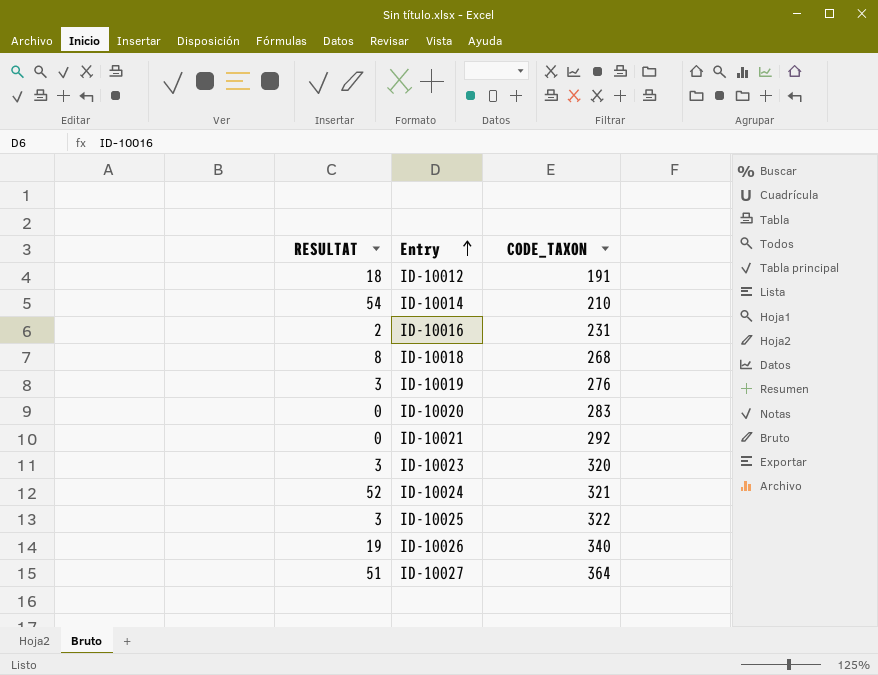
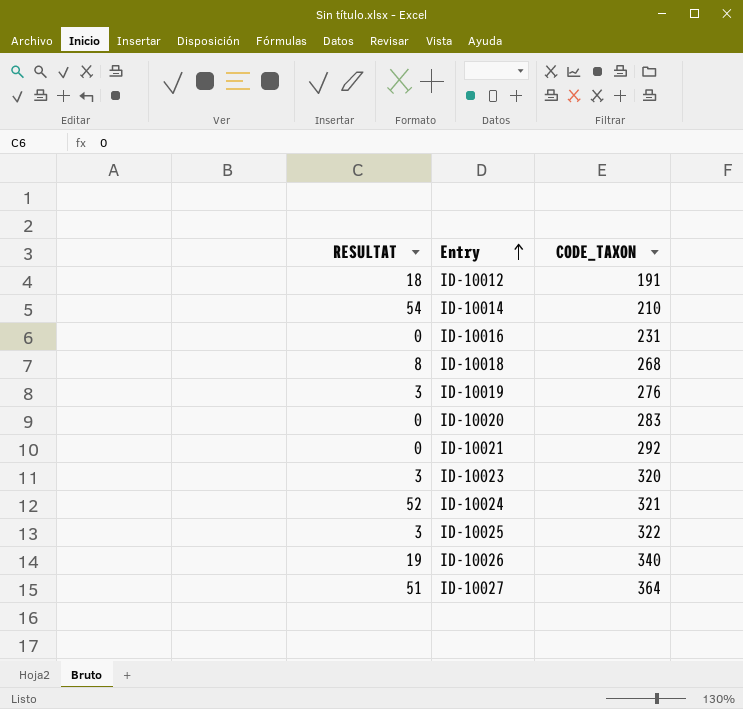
ID-10016 | RESULTAT: 2 -> 0

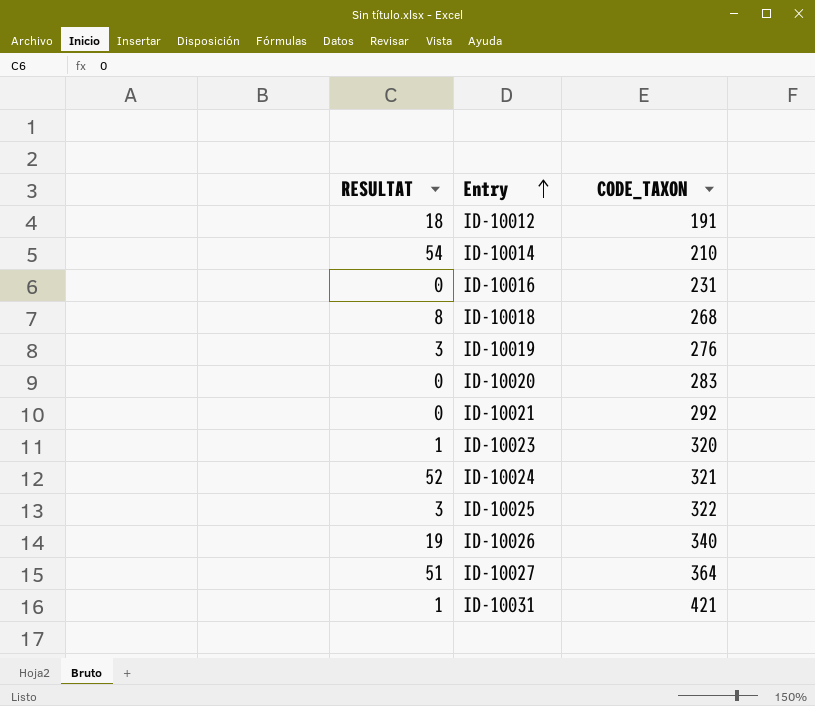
ID-10023 | RESULTAT: 3 -> 1
row ID-10031: none -> 1 | 421

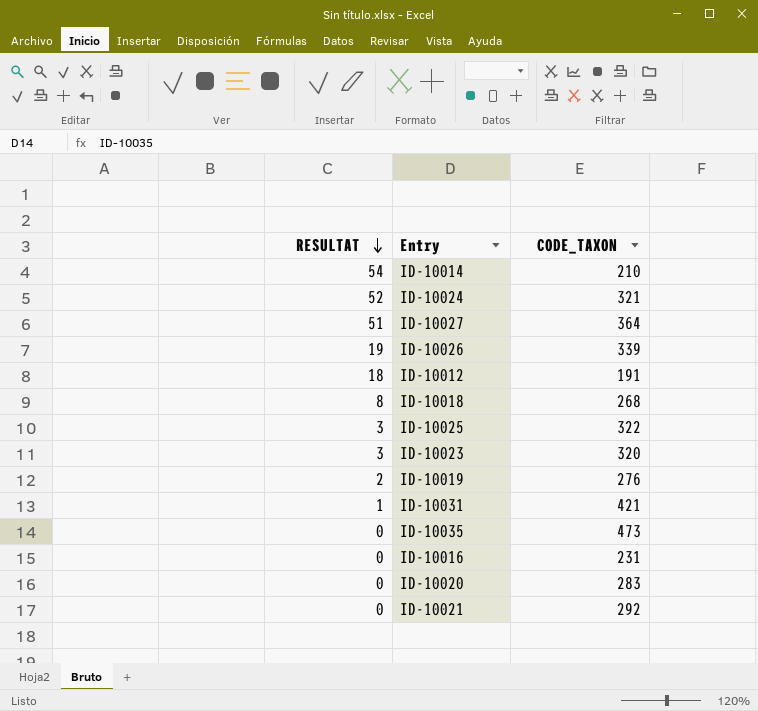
row order: Entry ascending -> RESULTAT descending
ID-10026 | CODE_TAXON: 340 -> 339
ID-10023 | RESULTAT: 1 -> 3
ID-10019 | RESULTAT: 3 -> 2
row ID-10035: none -> 0 | 473

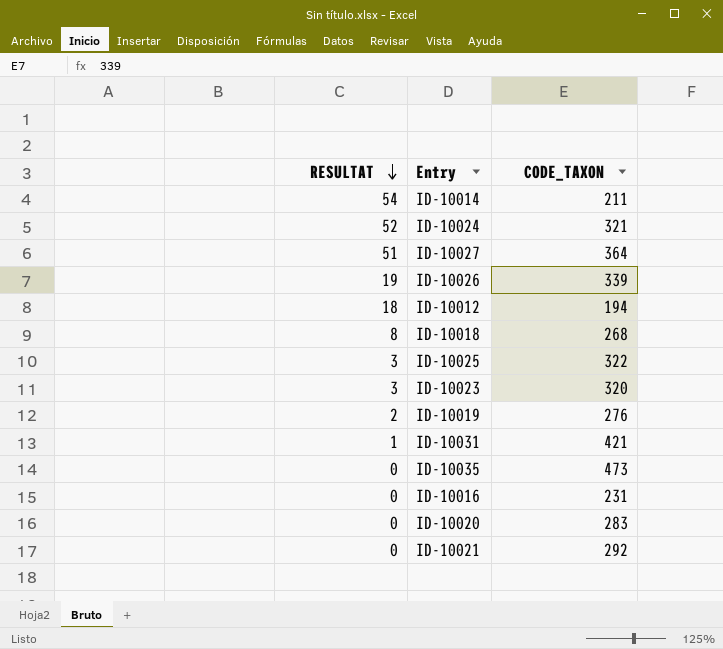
ID-10014 | CODE_TAXON: 210 -> 211
ID-10012 | CODE_TAXON: 191 -> 194

